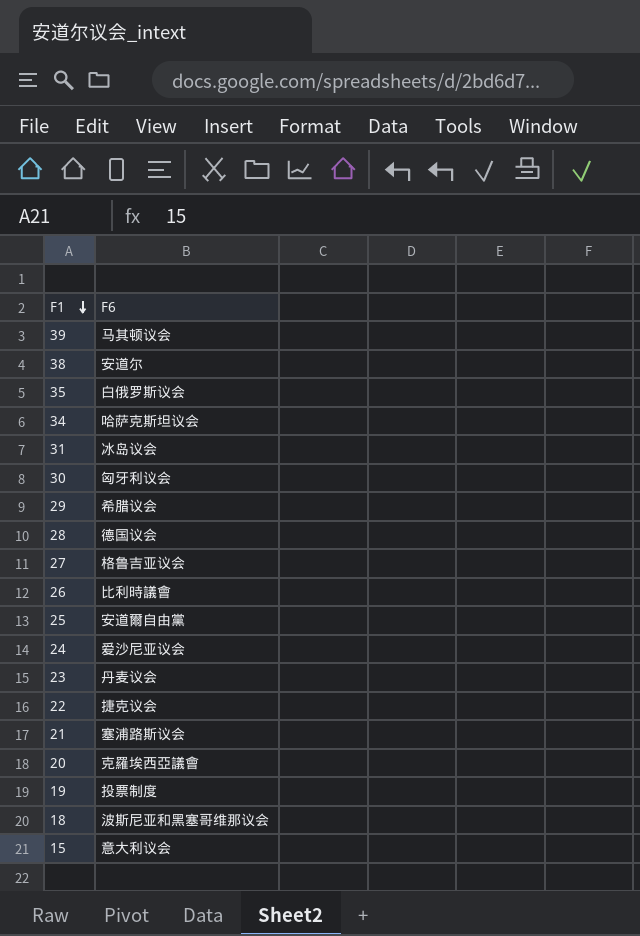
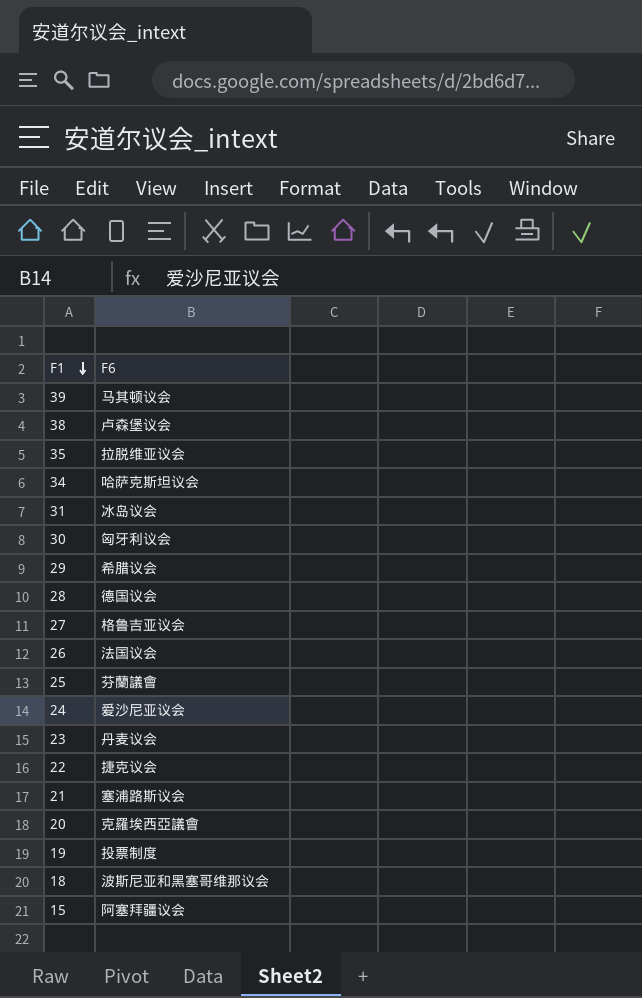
38 | F6: 安道尔 -> 卢森堡议会
35 | F6: 白俄罗斯议会 -> 拉脱维亚议会
26 | F6: 比利時議會 -> 法国议会
25 | F6: 安道爾自由黨 -> 芬蘭議會
15 | F6: 意大利议会 -> 阿塞拜疆议会

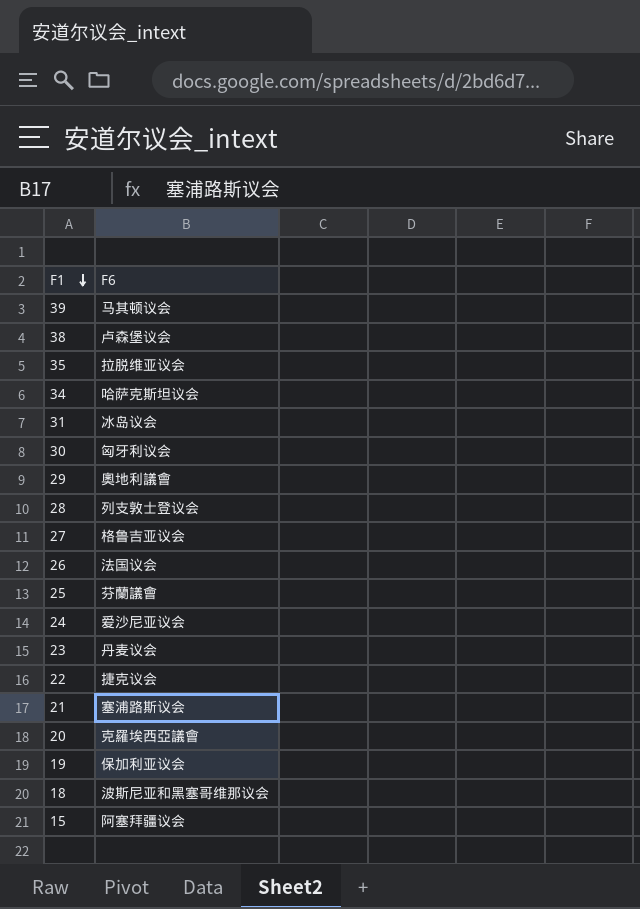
29 | F6: 希腊议会 -> 奧地利議會
28 | F6: 德国议会 -> 列支敦士登议会
19 | F6: 投票制度 -> 保加利亚议会

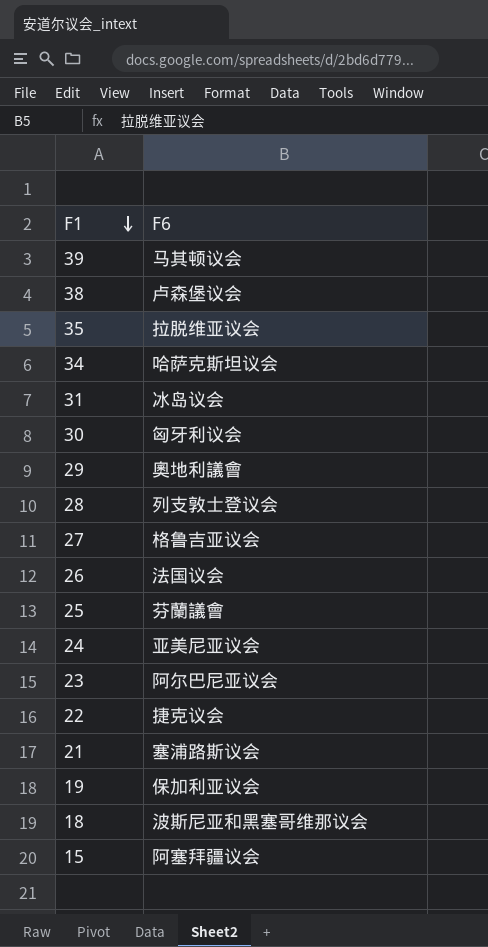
row 20: 克羅埃西亞議會 -> none
24 | F6: 爱沙尼亚议会 -> 亚美尼亚议会
23 | F6: 丹麦议会 -> 阿尔巴尼亚议会

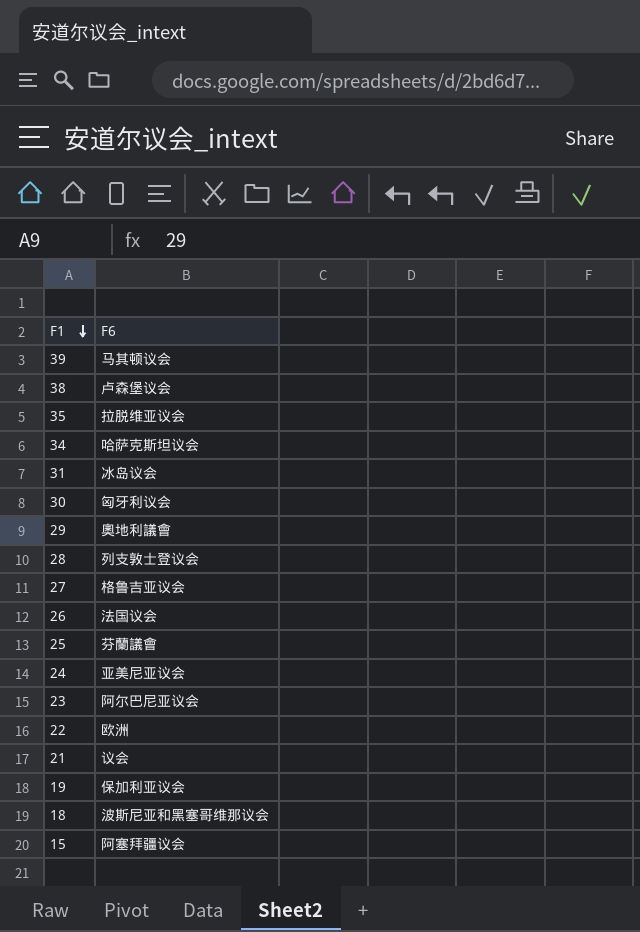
22 | F6: 捷克议会 -> 欧洲
21 | F6: 塞浦路斯议会 -> 议会

